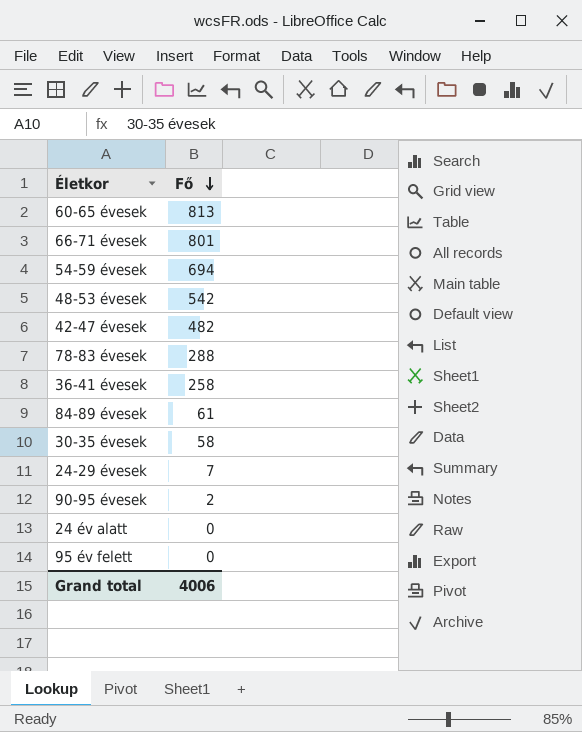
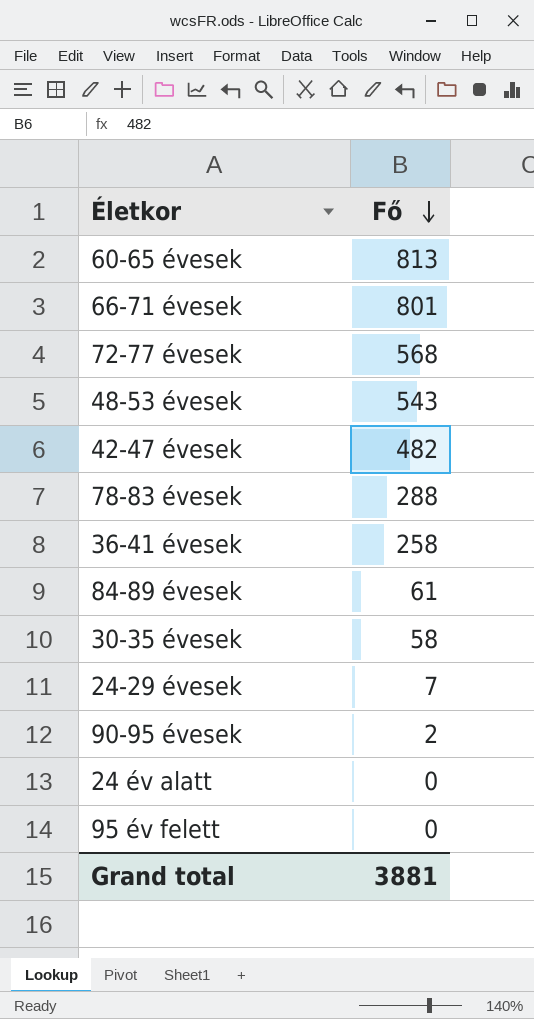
row 54-59 évesek: 694 -> none
row 72-77 évesek: none -> 568
48-53 évesek | Fő: 542 -> 543
Grand total | Fő: 4006 -> 3881

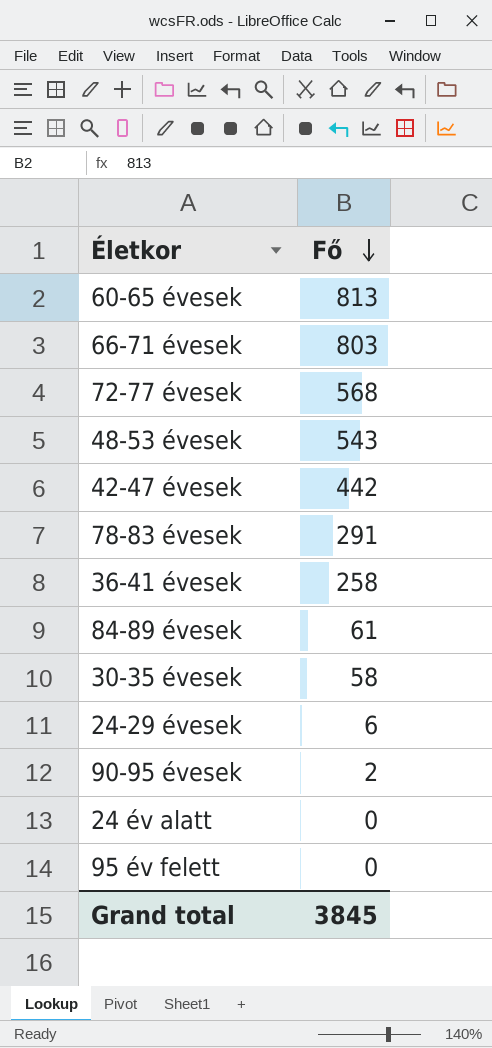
66-71 évesek | Fő: 801 -> 803
42-47 évesek | Fő: 482 -> 442
78-83 évesek | Fő: 288 -> 291
24-29 évesek | Fő: 7 -> 6
Grand total | Fő: 3881 -> 3845

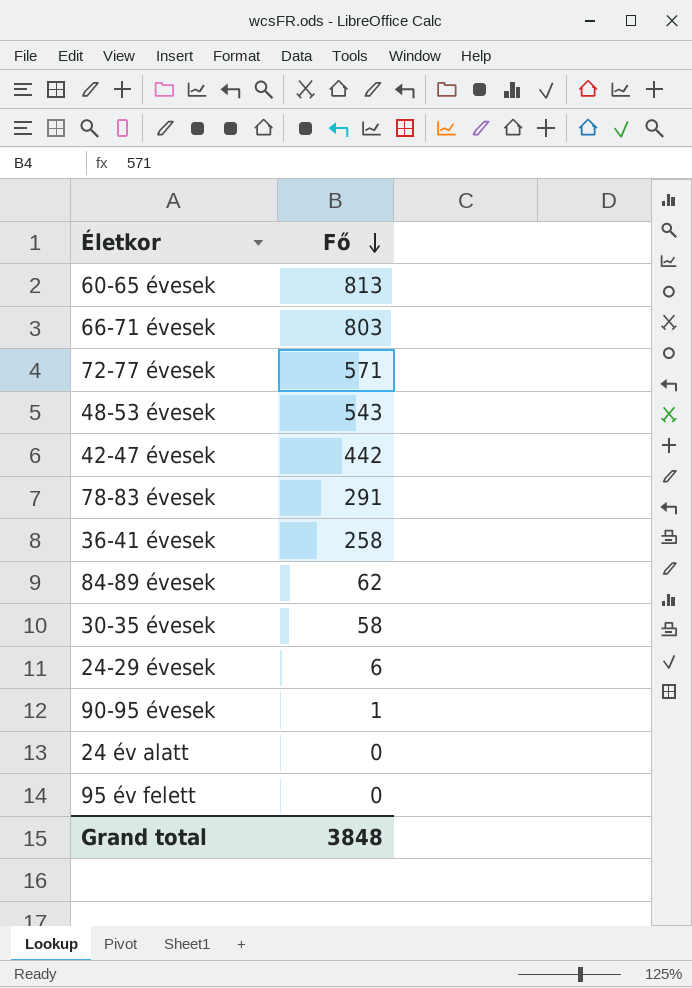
72-77 évesek | Fő: 568 -> 571
84-89 évesek | Fő: 61 -> 62
90-95 évesek | Fő: 2 -> 1
Grand total | Fő: 3845 -> 3848

